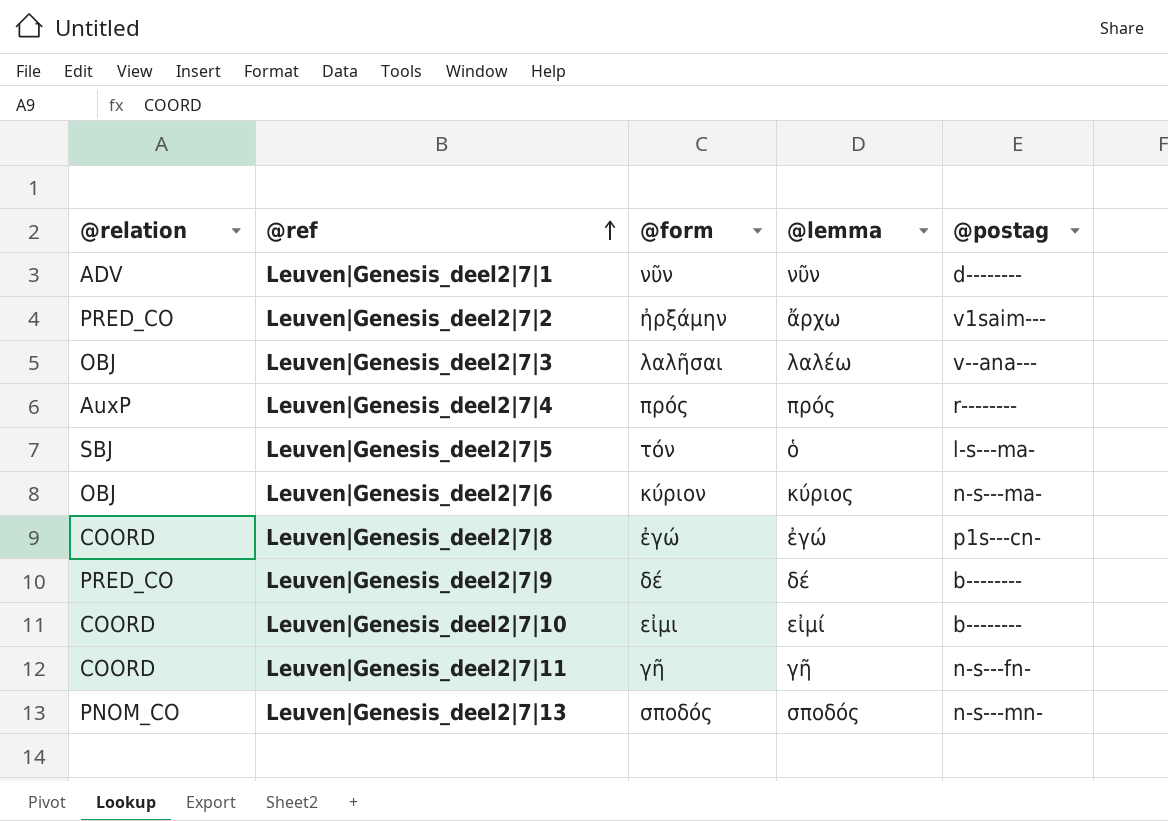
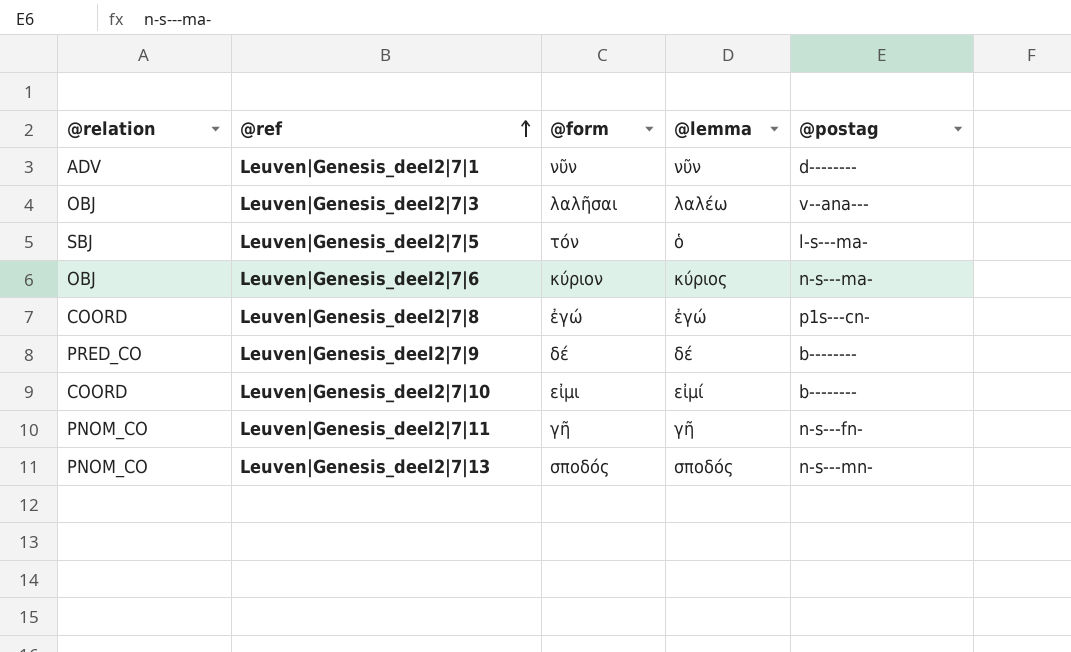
row Leuven|Genesis_deel2|7|2: PRED_CO | ἠρξάμην | ἄρχω | v1saim--- -> none
row Leuven|Genesis_deel2|7|4: AuxP | πρός | πρός | r-------- -> none
Leuven|Genesis_deel2|7|11 | @relation: COORD -> PNOM_CO

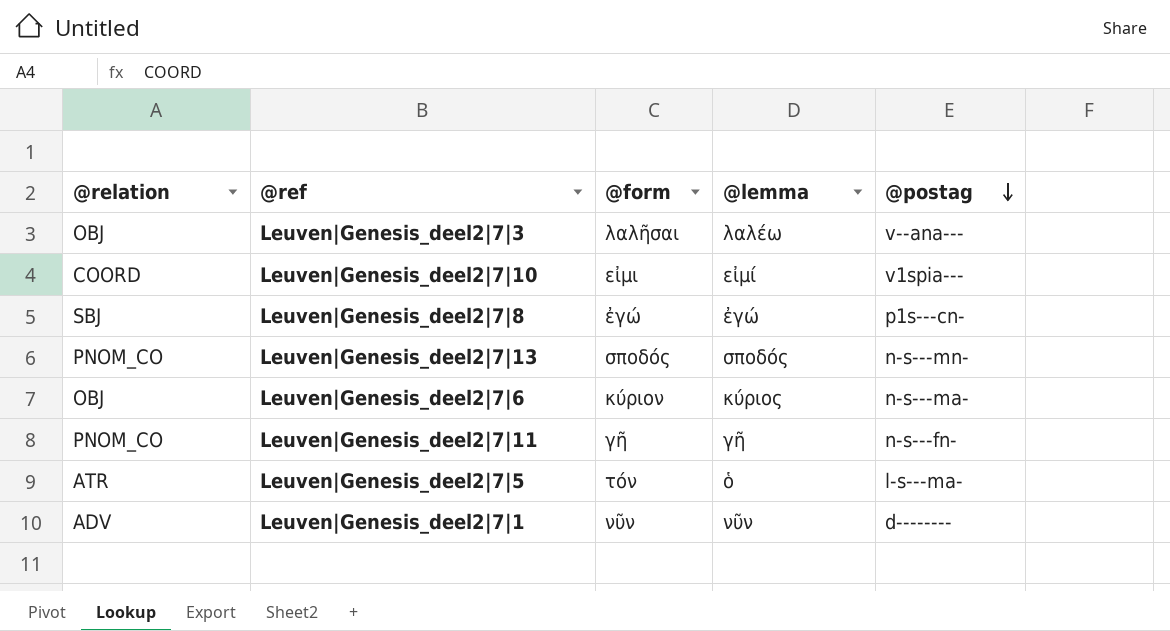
row order: @ref ascending -> @postag descending
row Leuven|Genesis_deel2|7|9: PRED_CO | δέ | δέ | b-------- -> none
Leuven|Genesis_deel2|7|10 | @postag: b-------- -> v1spia---
Leuven|Genesis_deel2|7|8 | @relation: COORD -> SBJ
Leuven|Genesis_deel2|7|5 | @relation: SBJ -> ATR

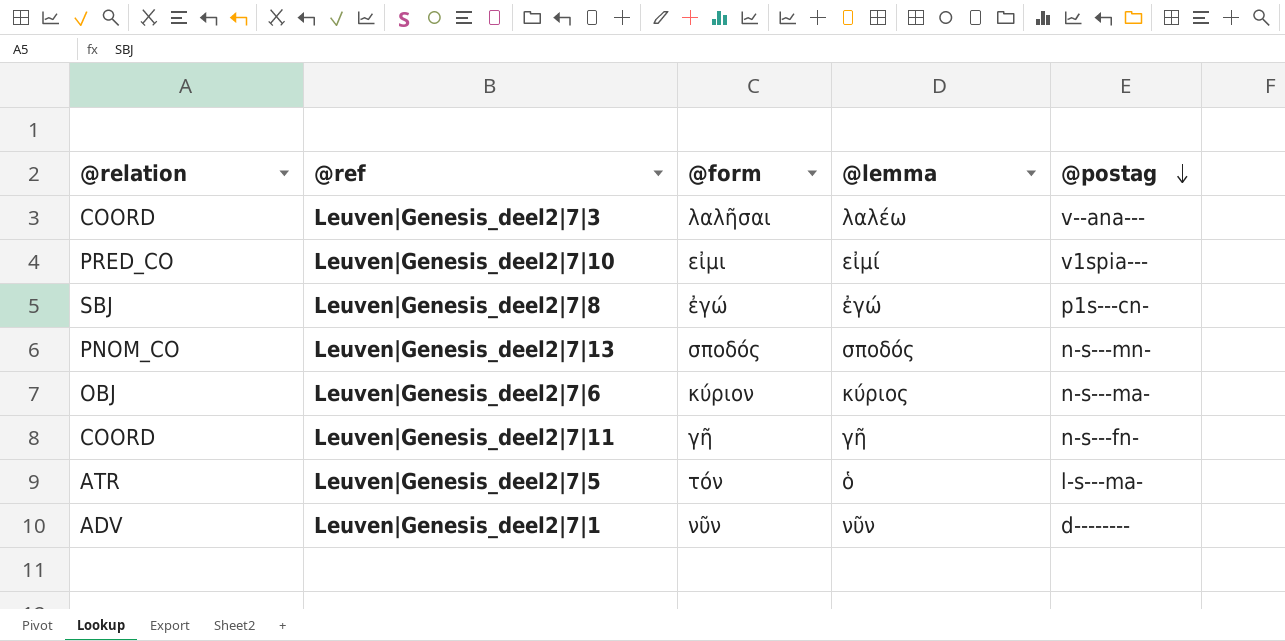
Leuven|Genesis_deel2|7|3 | @relation: OBJ -> COORD
Leuven|Genesis_deel2|7|10 | @relation: COORD -> PRED_CO
Leuven|Genesis_deel2|7|11 | @relation: PNOM_CO -> COORD

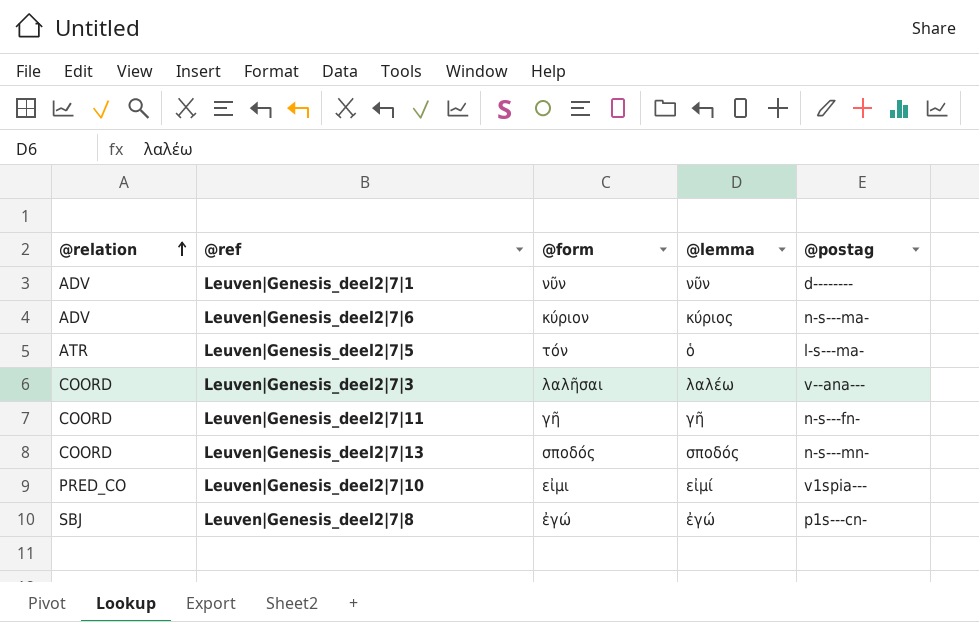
row order: @postag descending -> @relation ascending
Leuven|Genesis_deel2|7|6 | @relation: OBJ -> ADV
Leuven|Genesis_deel2|7|13 | @relation: PNOM_CO -> COORD

